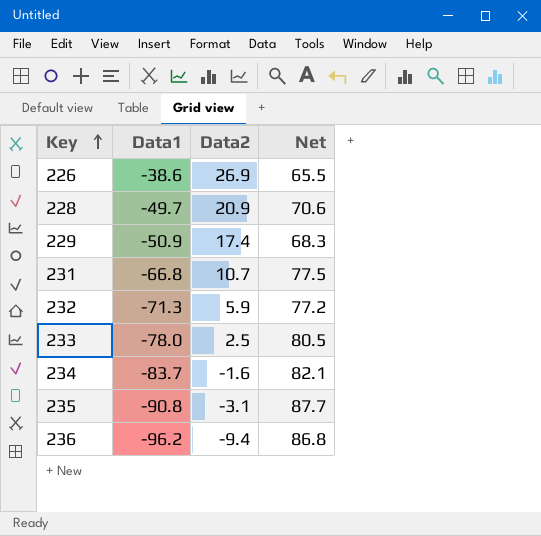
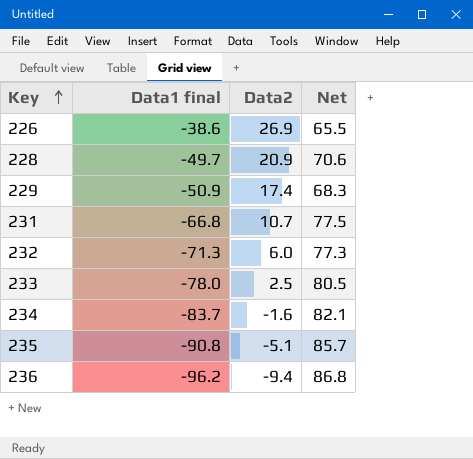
column name: Data1 -> Data1 final
232 | Data2: 5.9 -> 6.0
232 | Net: 77.2 -> 77.3
235 | Data2: -3.1 -> -5.1
235 | Net: 87.7 -> 85.7

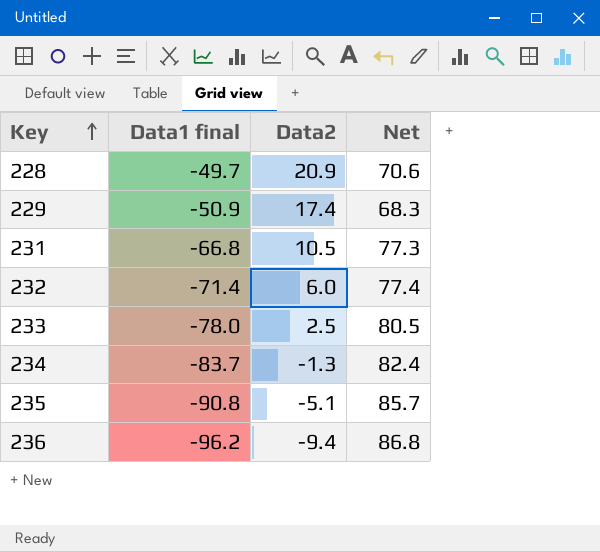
row 226: -38.6 | 26.9 | 65.5 -> none
231 | Data2: 10.7 -> 10.5
231 | Net: 77.5 -> 77.3
232 | Data1 final: -71.3 -> -71.4
232 | Net: 77.3 -> 77.4
234 | Data2: -1.6 -> -1.3
234 | Net: 82.1 -> 82.4

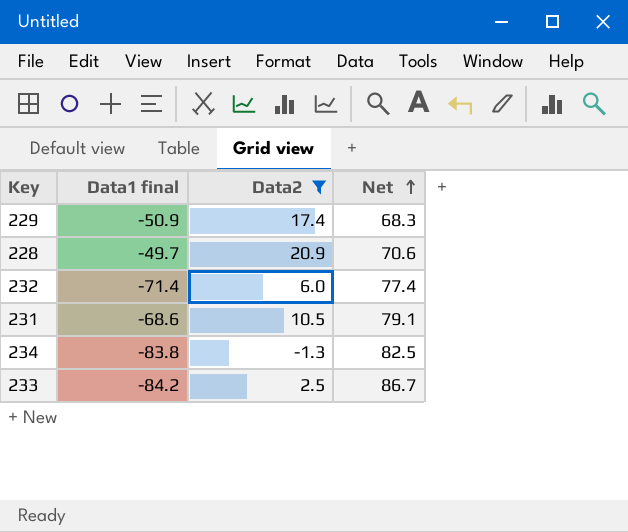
filter: none -> Data2 >= -1.3
row order: Key ascending -> Net ascending
231 | Data1 final: -66.8 -> -68.6
231 | Net: 77.3 -> 79.1
234 | Data1 final: -83.7 -> -83.8
234 | Net: 82.4 -> 82.5
233 | Data1 final: -78.0 -> -84.2
233 | Net: 80.5 -> 86.7

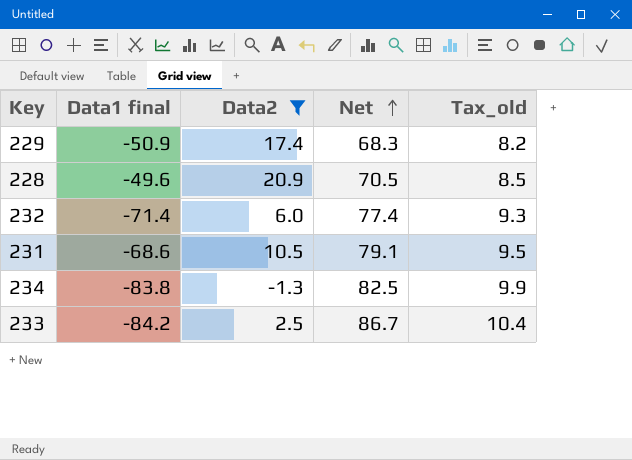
column Tax_old | formula: none -> [Net] * 0.12
228 | Data1 final: -49.7 -> -49.6
228 | Net: 70.6 -> 70.5

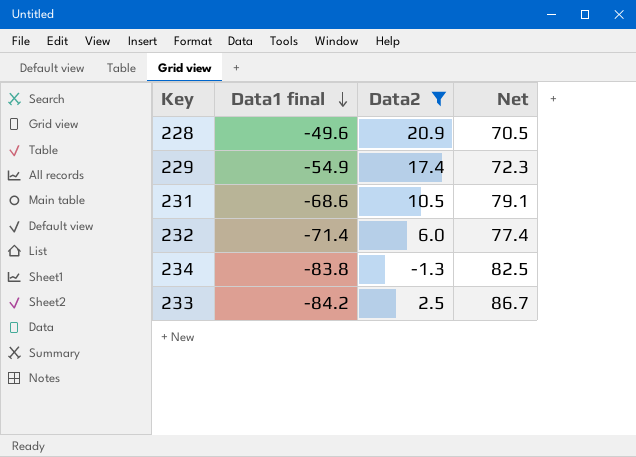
row order: Net ascending -> Data1 final descending
column Tax_old | formula: [Net] * 0.12 -> none
229 | Data1 final: -50.9 -> -54.9
229 | Net: 68.3 -> 72.3

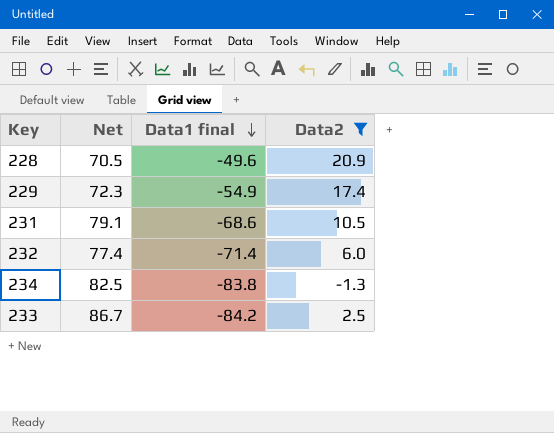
column Net | position: 4 -> 2

